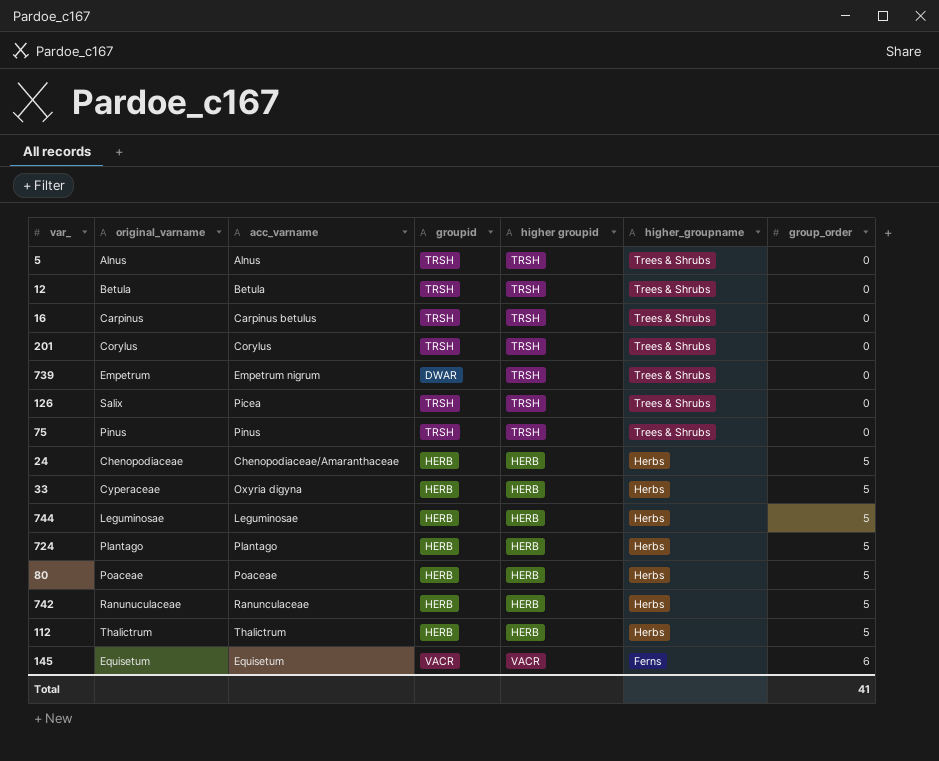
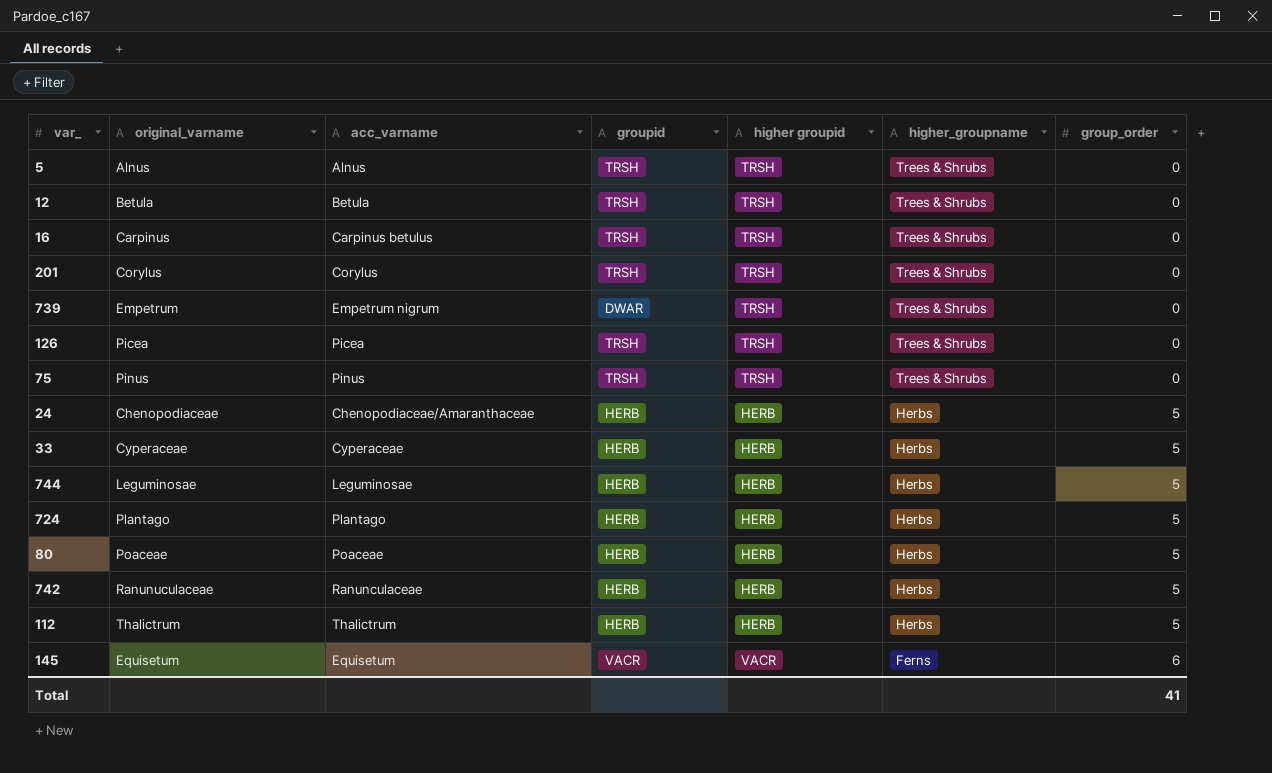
126 | original_varname: Salix -> Picea
33 | acc_varname: Oxyria digyna -> Cyperaceae

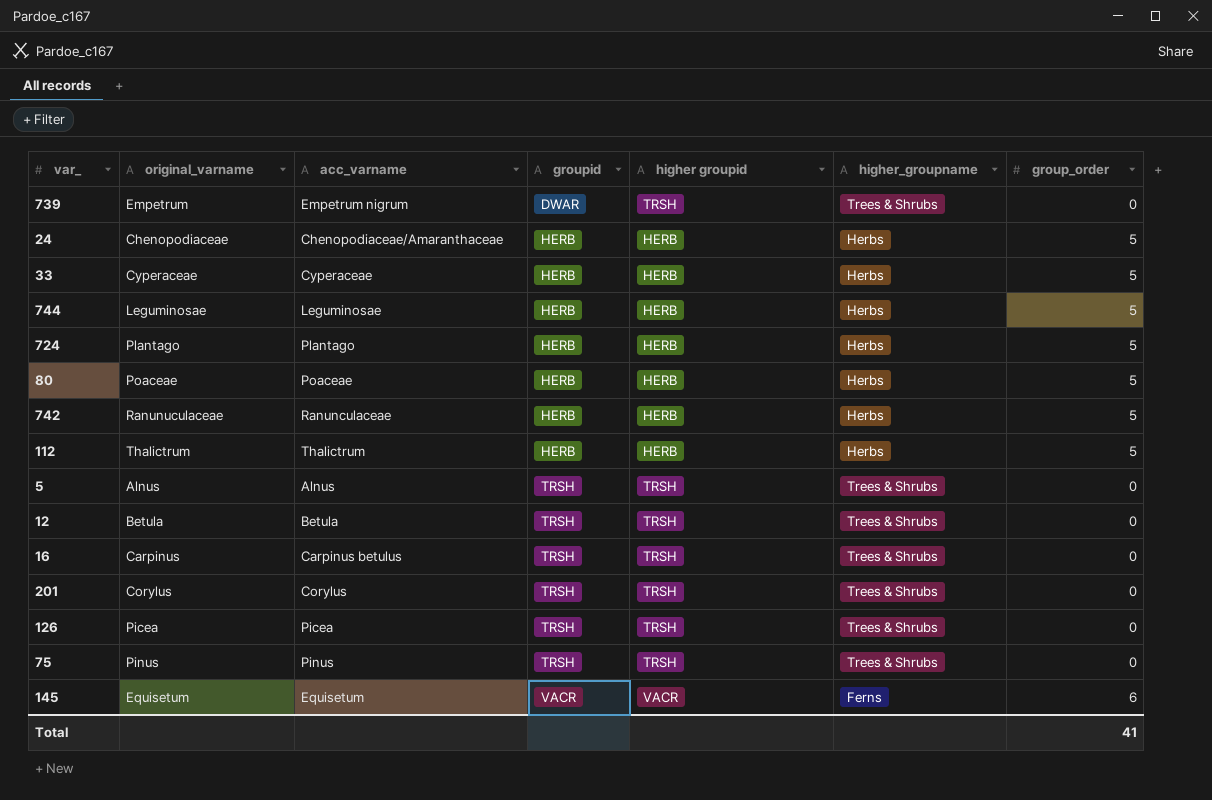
row order: higher_groupname descending -> groupid ascending

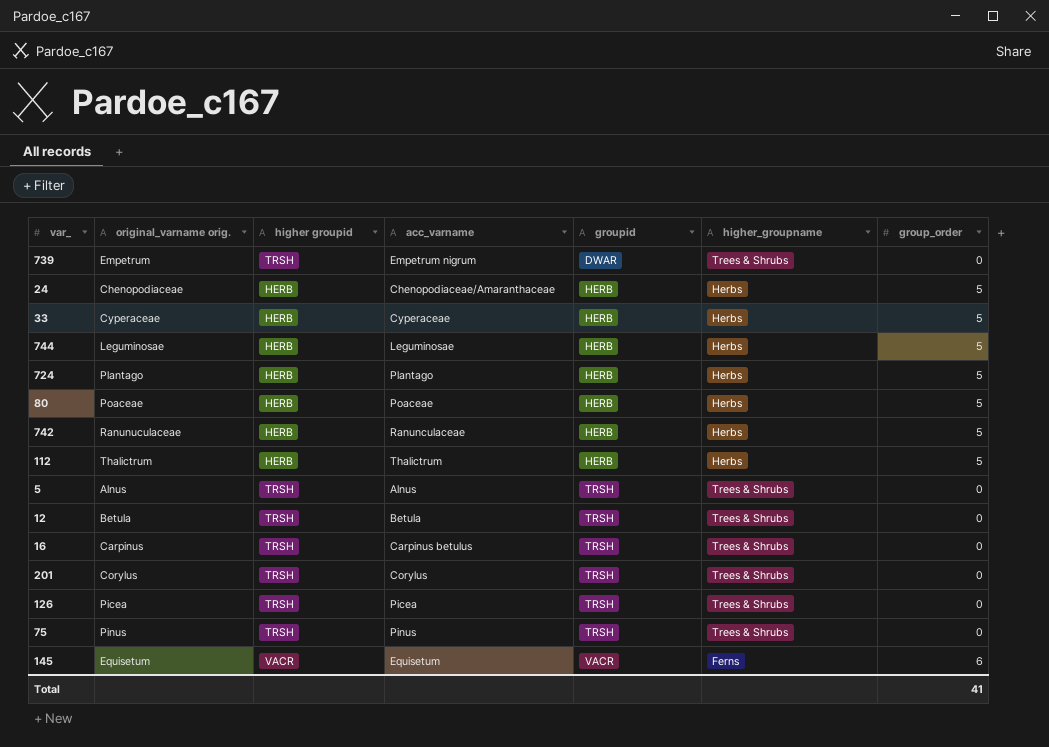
column name: original_varname -> original_varname orig.
column higher groupid | position: 5 -> 3

